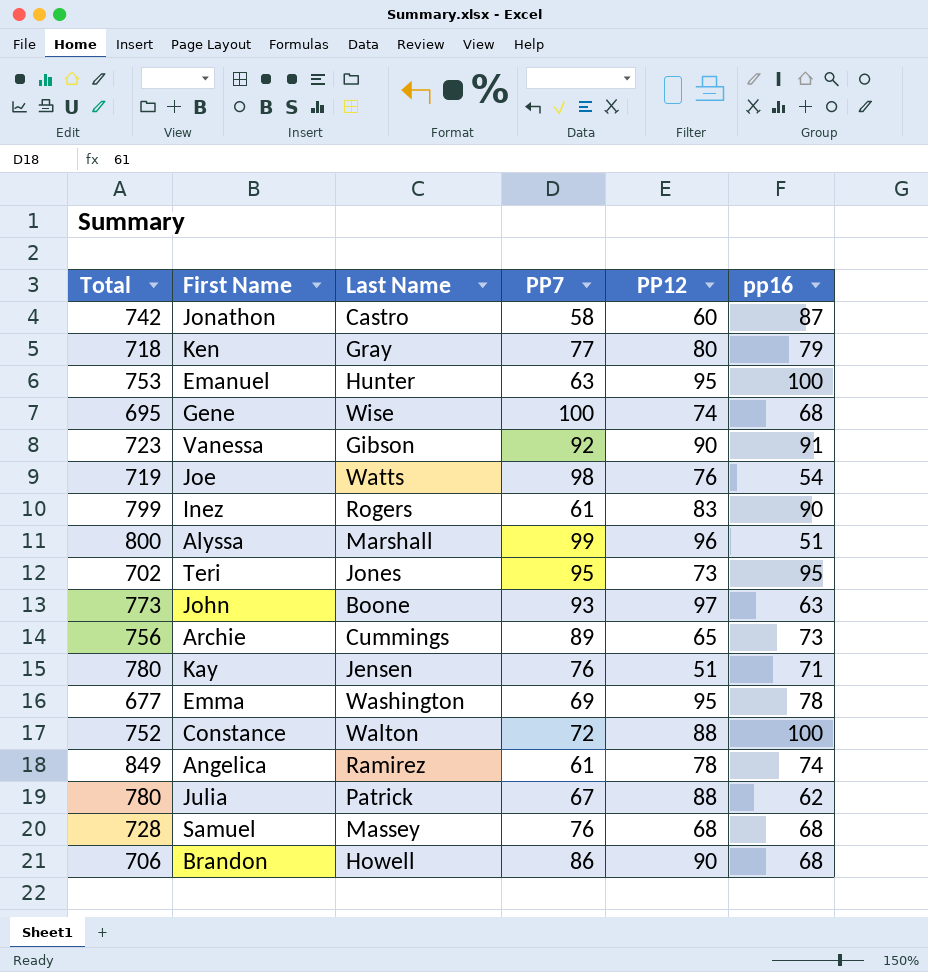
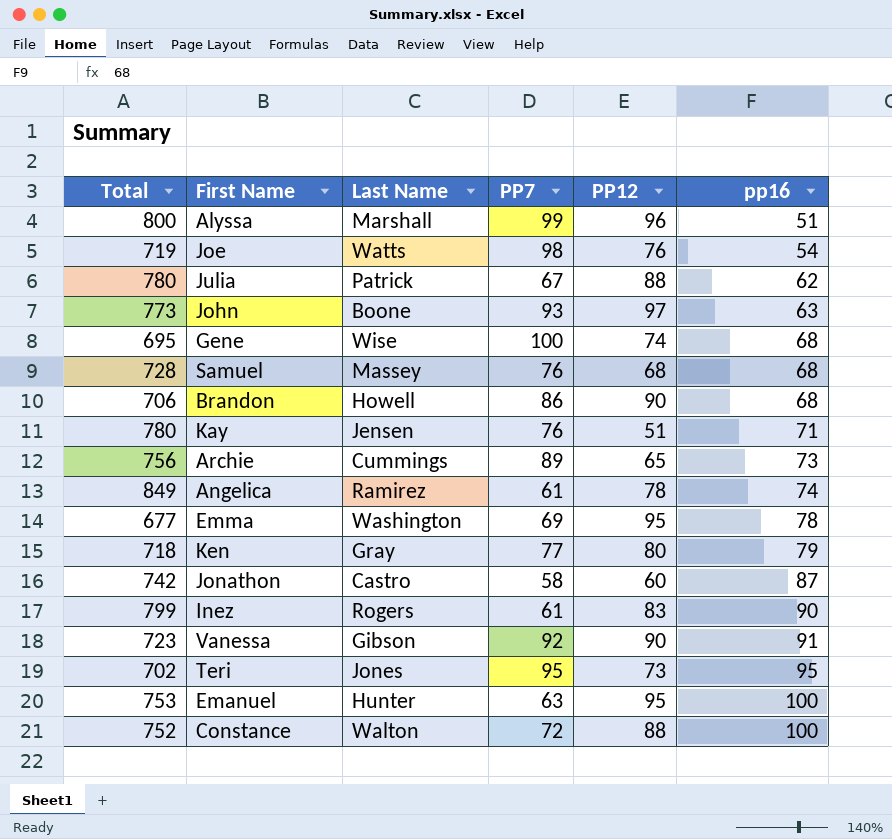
row order: none -> pp16 ascending

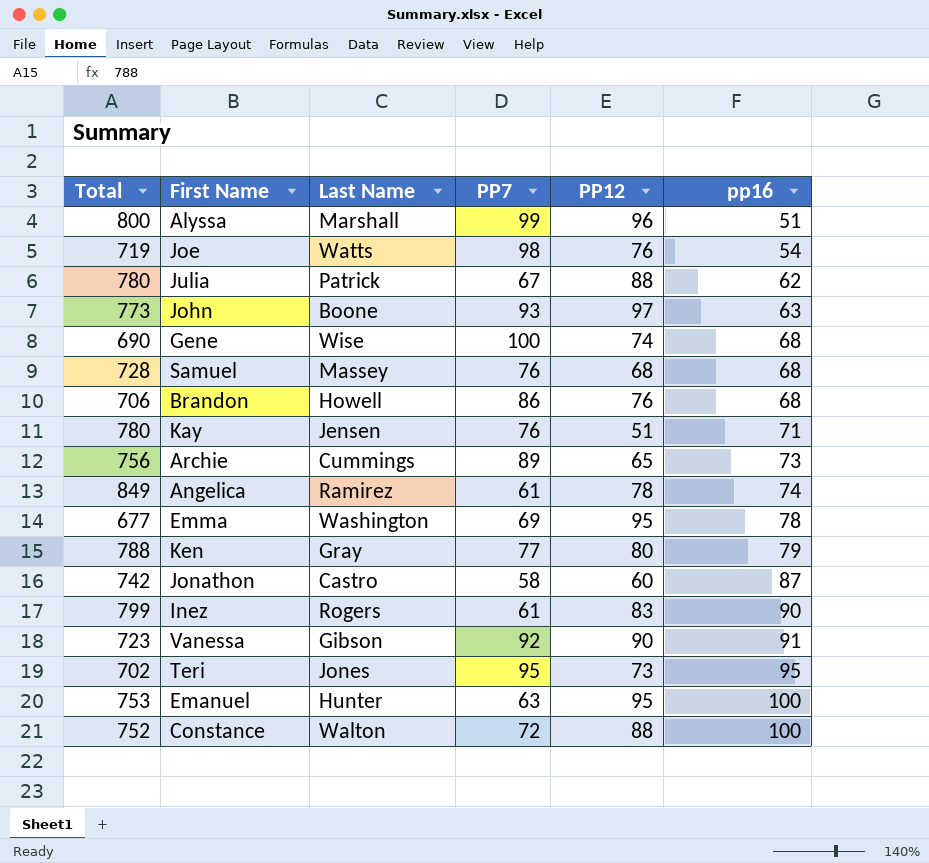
Gene | Total: 695 -> 690
Brandon | PP12: 90 -> 76
Ken | Total: 718 -> 788

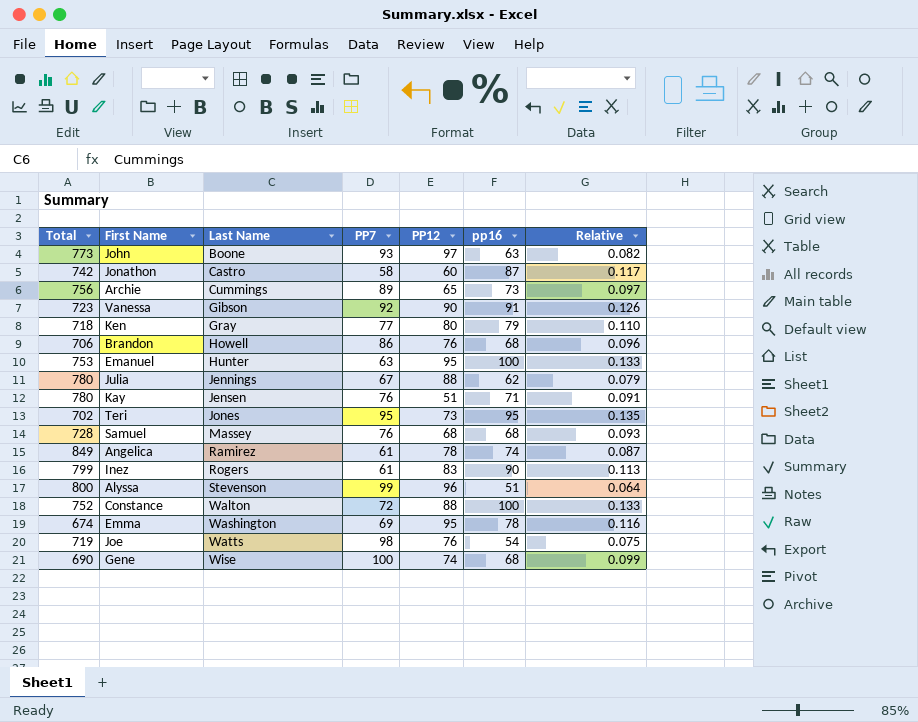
row order: pp16 ascending -> Last Name ascending
column Relative | formula: none -> [pp16] / [Total]
Ken | Total: 788 -> 718
Julia | Last Name: Patrick -> Jennings
Alyssa | Last Name: Marshall -> Stevenson
Emma | Total: 677 -> 674

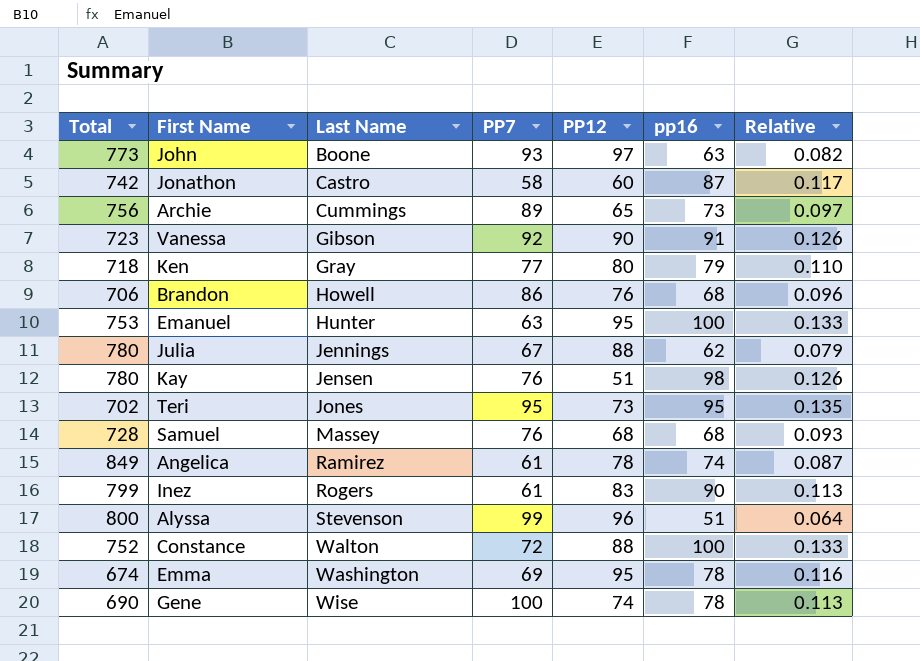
row Joe: 719 | Watts | 98 | 76 | 54 | 0.075 -> none
Kay | pp16: 71 -> 98
Kay | Relative: 0.091 -> 0.126
Gene | pp16: 68 -> 78
Gene | Relative: 0.099 -> 0.113

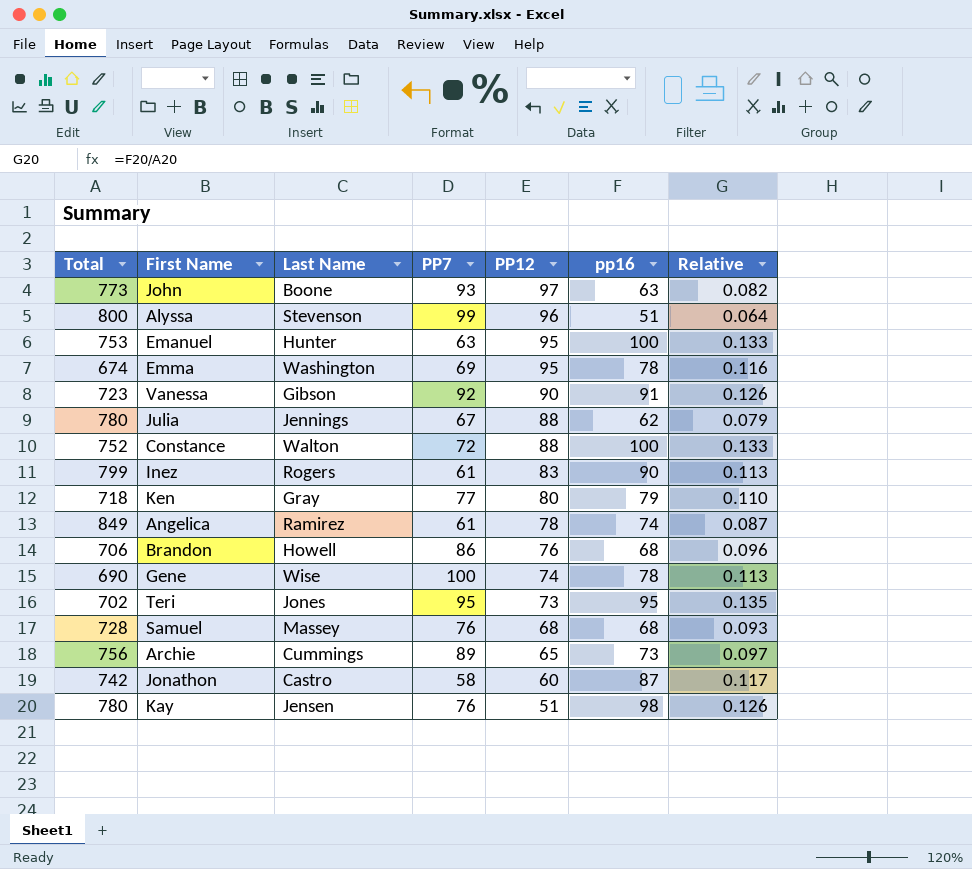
row order: Last Name ascending -> PP12 descending

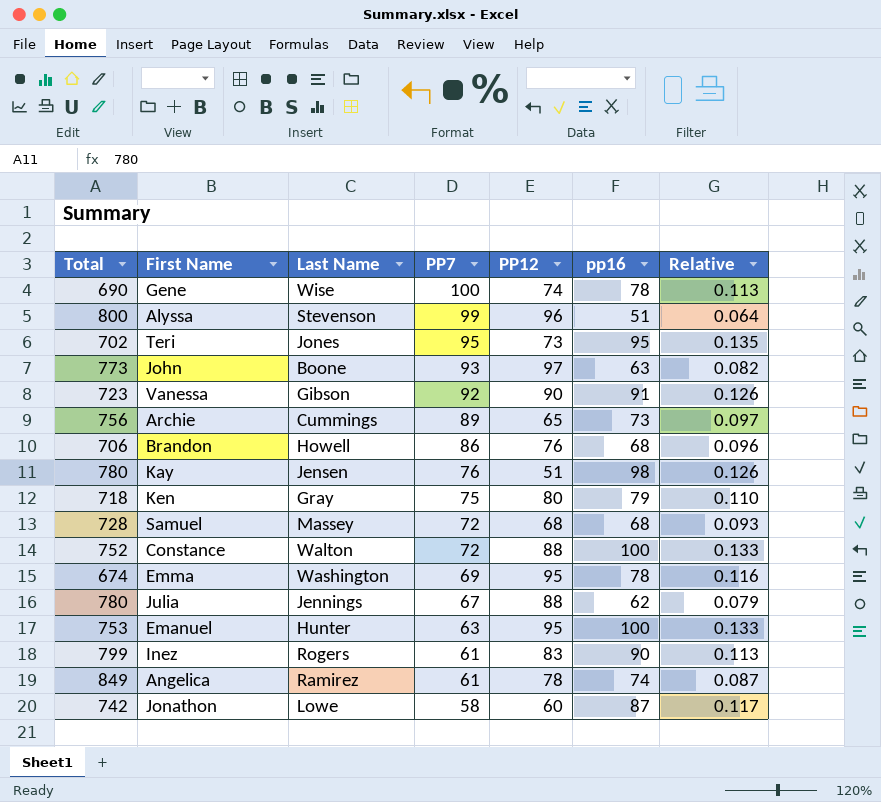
row order: PP12 descending -> PP7 descending
Ken | PP7: 77 -> 75
Samuel | PP7: 76 -> 72
Jonathon | Last Name: Castro -> Lowe

